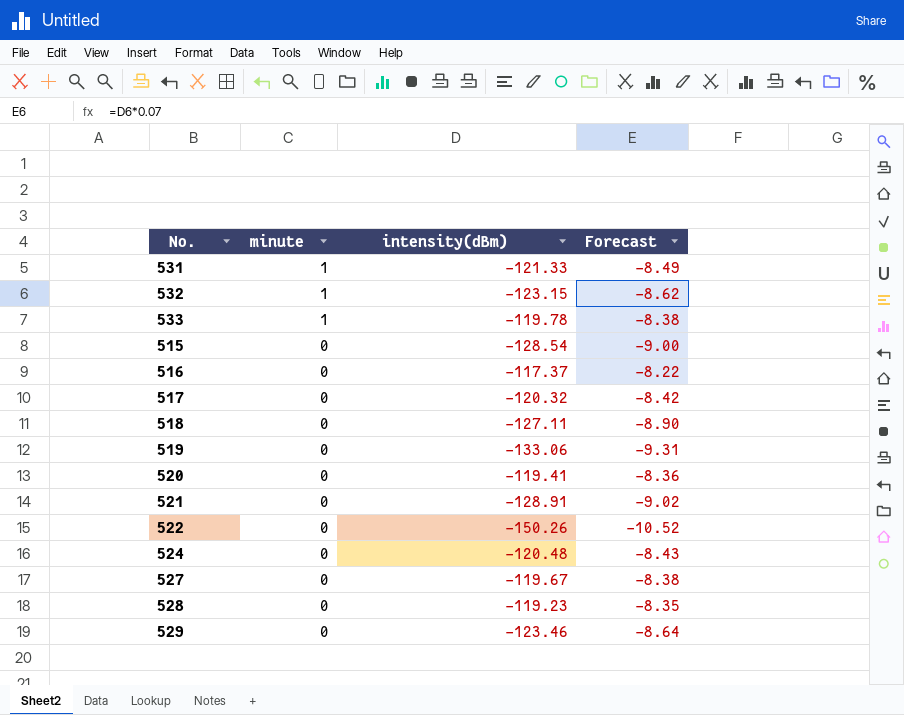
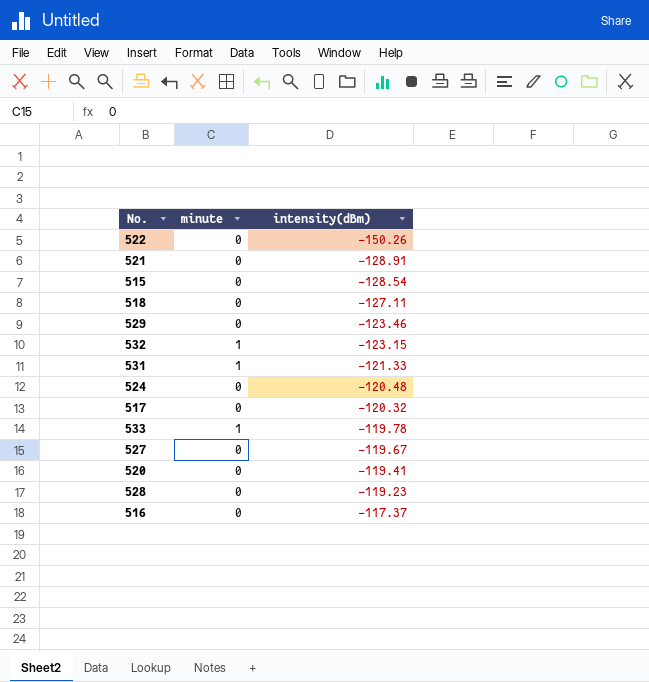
row order: minute descending -> intensity(dBm) ascending
column Forecast | formula: [intensity(dBm)] * 0.07 -> none
row 519: 0 | -133.06 | -9.31 -> none

